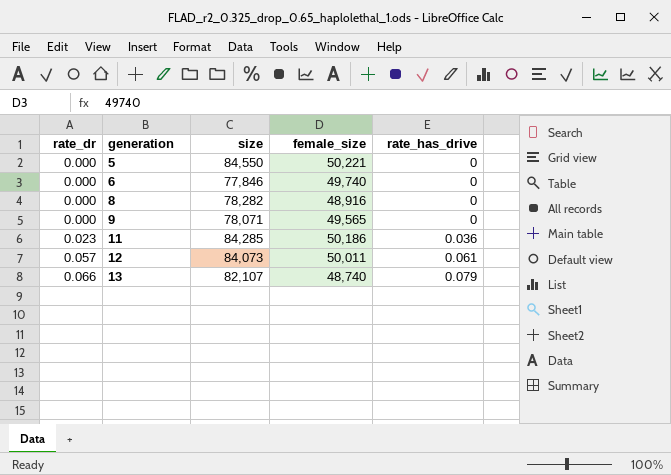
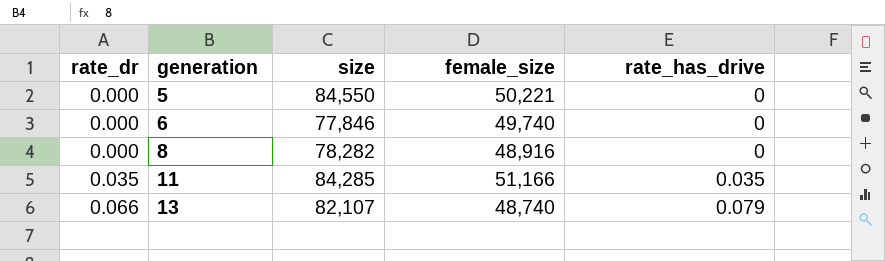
row 9: 0.000 | 78,071 | 49,565 | 0 -> none
row 12: 0.057 | 84,073 | 50,011 | 0.061 -> none
11 | rate_dr: 0.023 -> 0.035
11 | female_size: 50,186 -> 51,166
11 | rate_has_drive: 0.036 -> 0.035

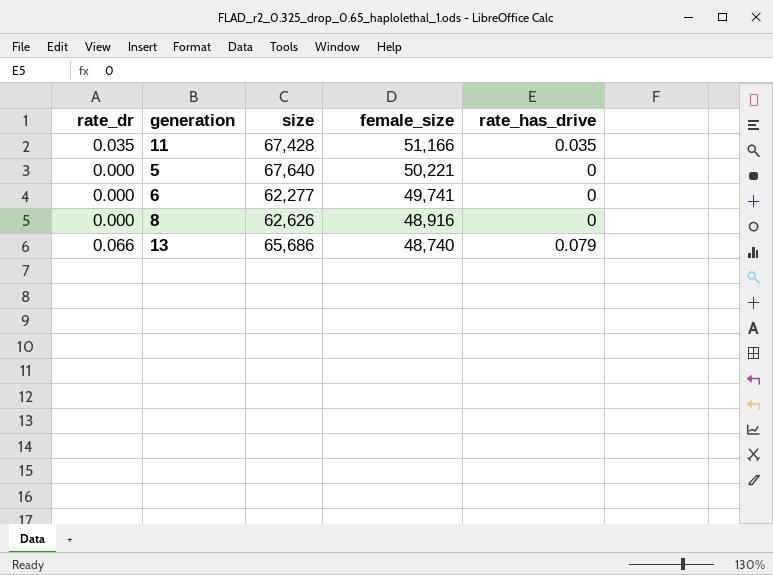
row order: rate_dr ascending -> female_size descending
11 | size: 84,285 -> 67,428
5 | size: 84,550 -> 67,640
6 | size: 77,846 -> 62,277
6 | female_size: 49,740 -> 49,741
8 | size: 78,282 -> 62,626
13 | size: 82,107 -> 65,686

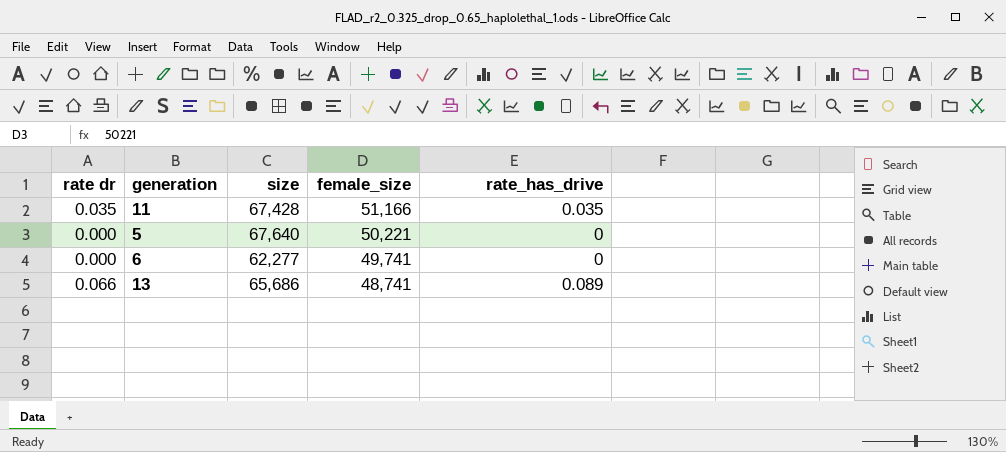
column name: rate_dr -> rate dr
row 8: 0.000 | 62,626 | 48,916 | 0 -> none
13 | female_size: 48,740 -> 48,741
13 | rate_has_drive: 0.079 -> 0.089

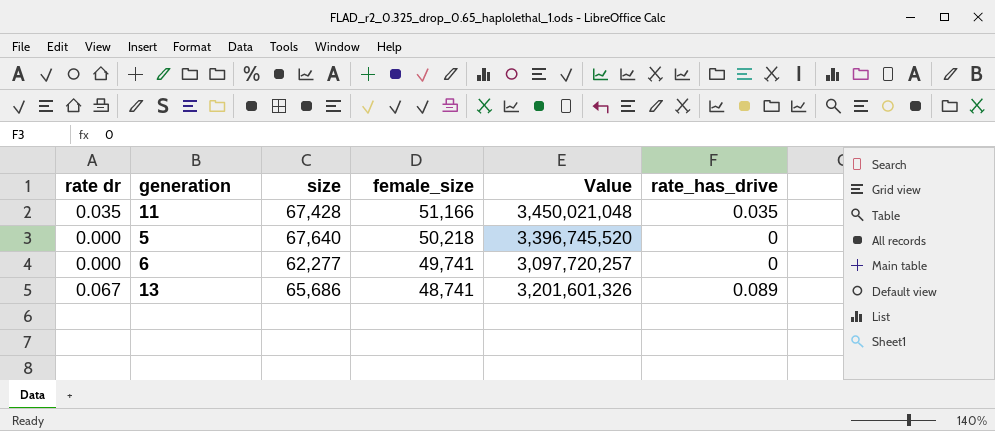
column Value | formula: none -> [size] * [female_size]
5 | female_size: 50,221 -> 50,218
13 | rate dr: 0.066 -> 0.067

